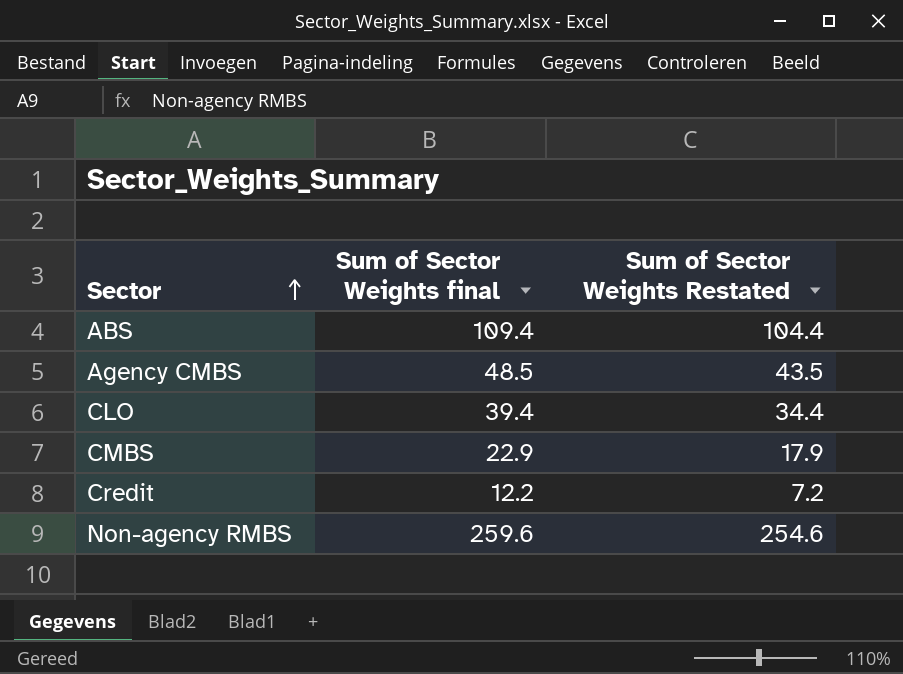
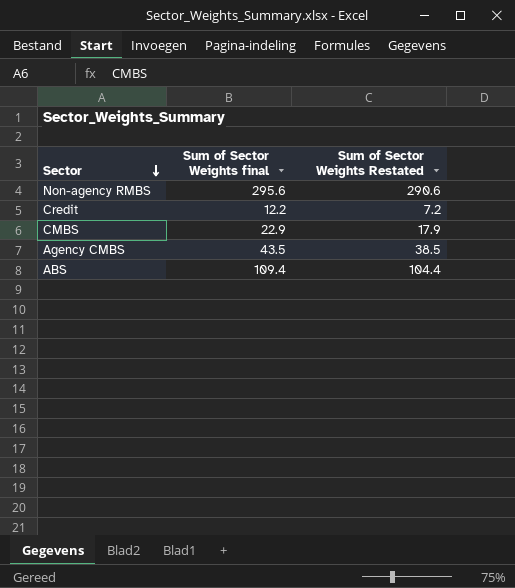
row order: Sector ascending -> Sector descending
row CLO: 39.4 | 34.4 -> none
Non-agency RMBS | Sum of Sector Weights final: 259.6 -> 295.6
Non-agency RMBS | Sum of Sector Weights Restated: 254.6 -> 290.6
Agency CMBS | Sum of Sector Weights final: 48.5 -> 43.5
Agency CMBS | Sum of Sector Weights Restated: 43.5 -> 38.5

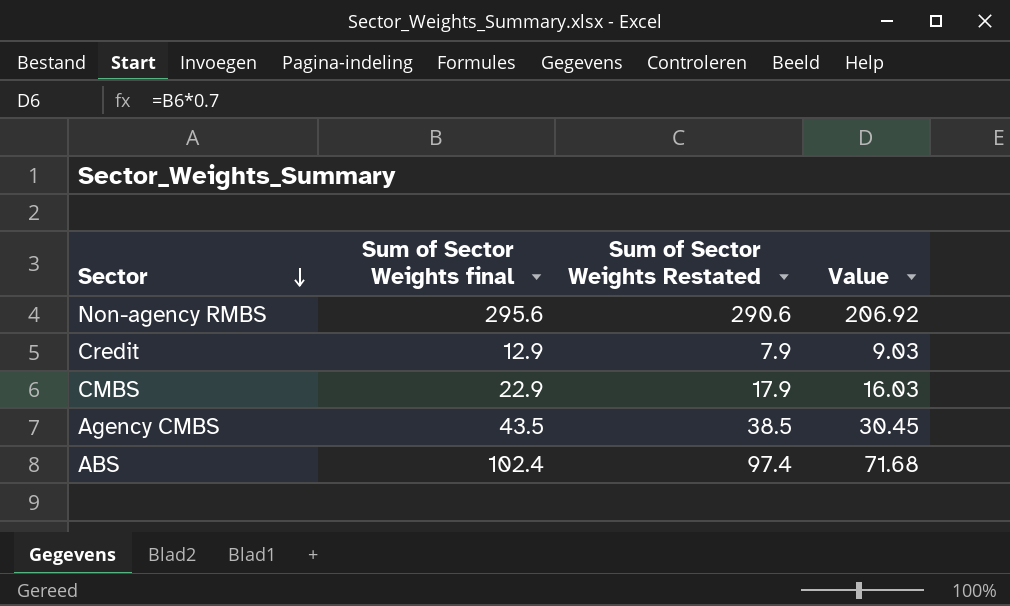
column Value | formula: none -> [Sum of Sector Weights final] * 0.7
Credit | Sum of Sector Weights final: 12.2 -> 12.9
Credit | Sum of Sector Weights Restated: 7.2 -> 7.9
ABS | Sum of Sector Weights final: 109.4 -> 102.4
ABS | Sum of Sector Weights Restated: 104.4 -> 97.4

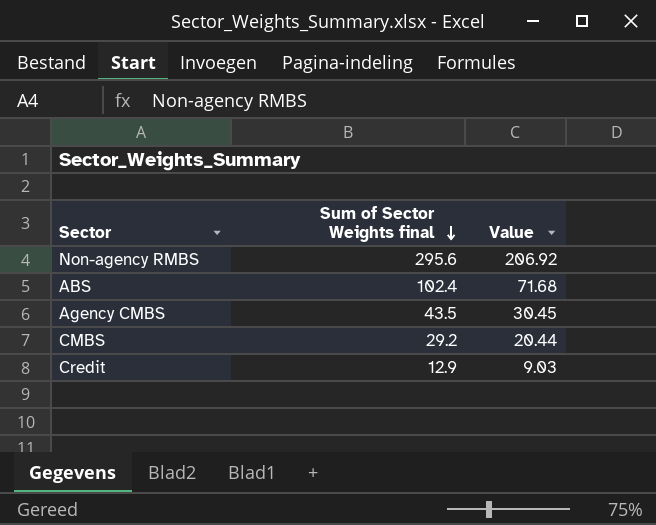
row order: Sector descending -> Sum of Sector Weights final descending
column Sum of Sector Weights Restated | formula: [Sum of Sector Weights final] - 5 -> none
CMBS | Sum of Sector Weights final: 22.9 -> 29.2
CMBS | Value: 16.03 -> 20.44

